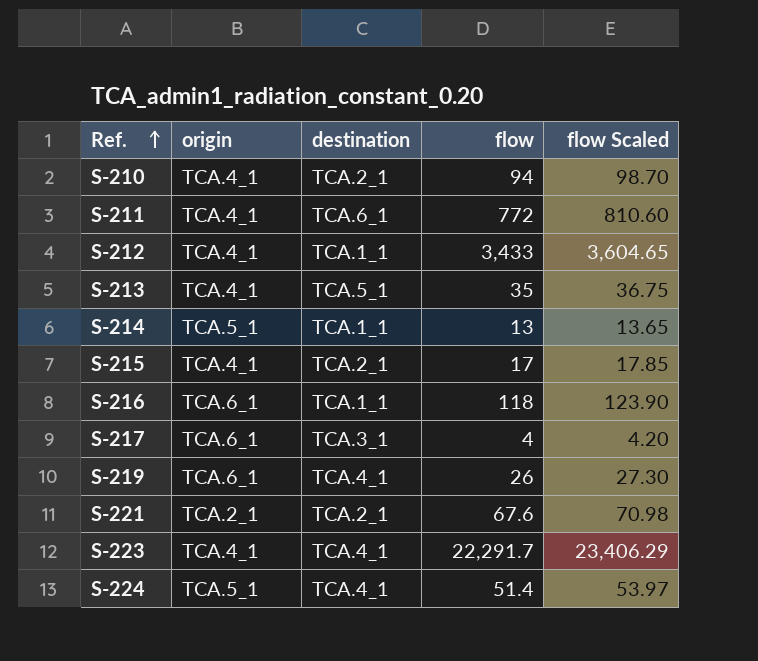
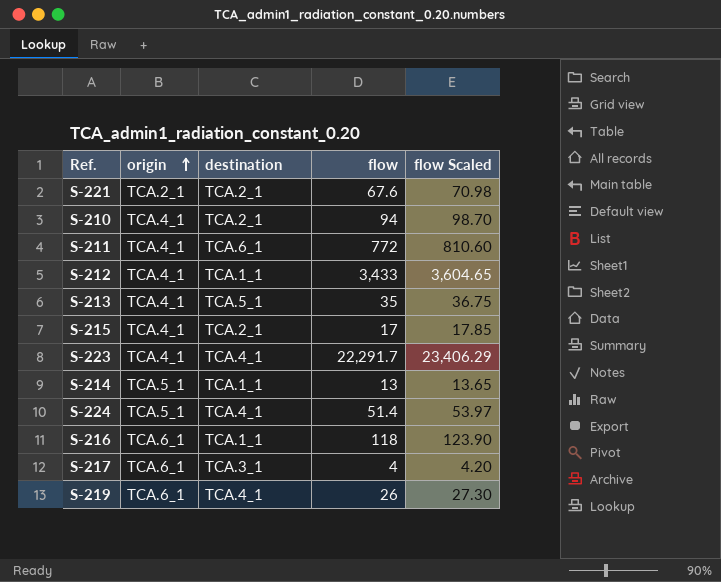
row order: Ref. ascending -> origin ascending

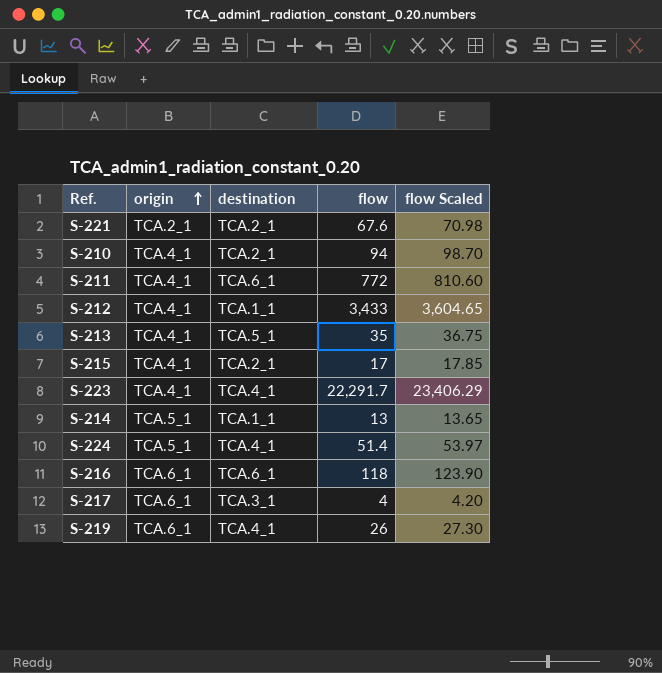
S-216 | destination: TCA.1_1 -> TCA.6_1

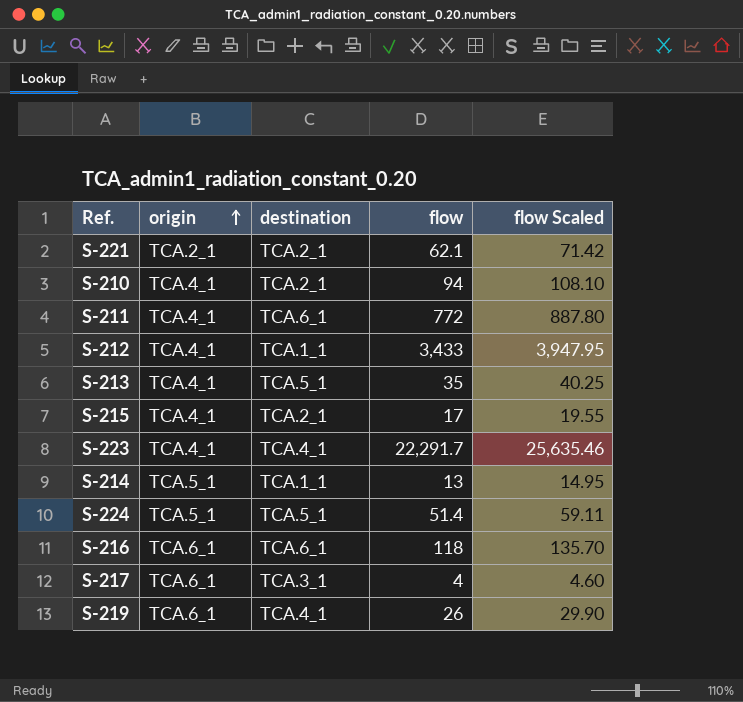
column flow Scaled | formula: [flow] * 1.05 -> [flow] * 1.15
S-221 | flow: 67.6 -> 62.1
S-224 | destination: TCA.4_1 -> TCA.5_1

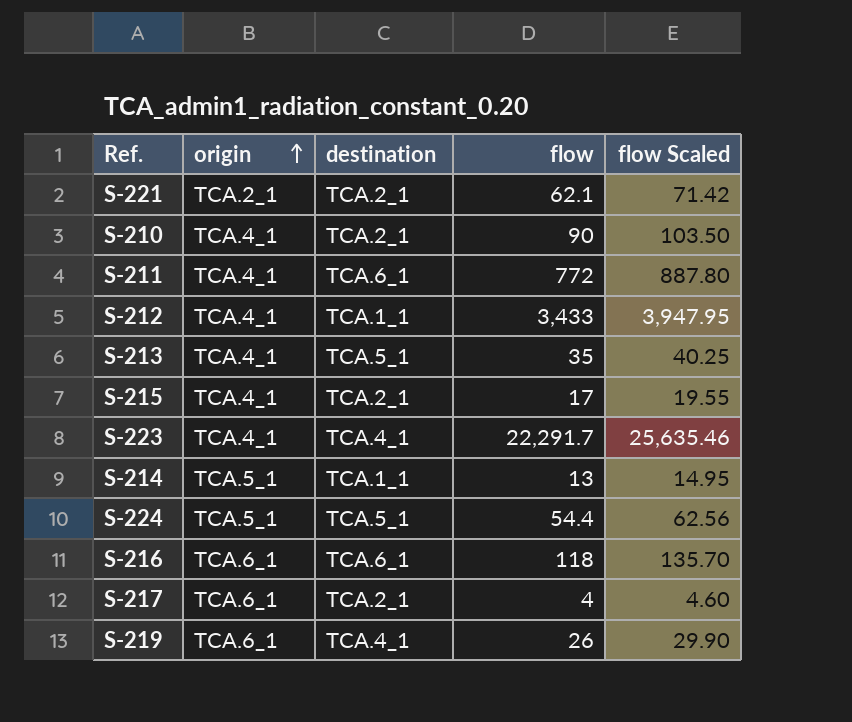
S-210 | flow: 94 -> 90
S-210 | flow Scaled: 108.10 -> 103.50
S-224 | flow: 51.4 -> 54.4
S-224 | flow Scaled: 59.11 -> 62.56
S-217 | destination: TCA.3_1 -> TCA.2_1

